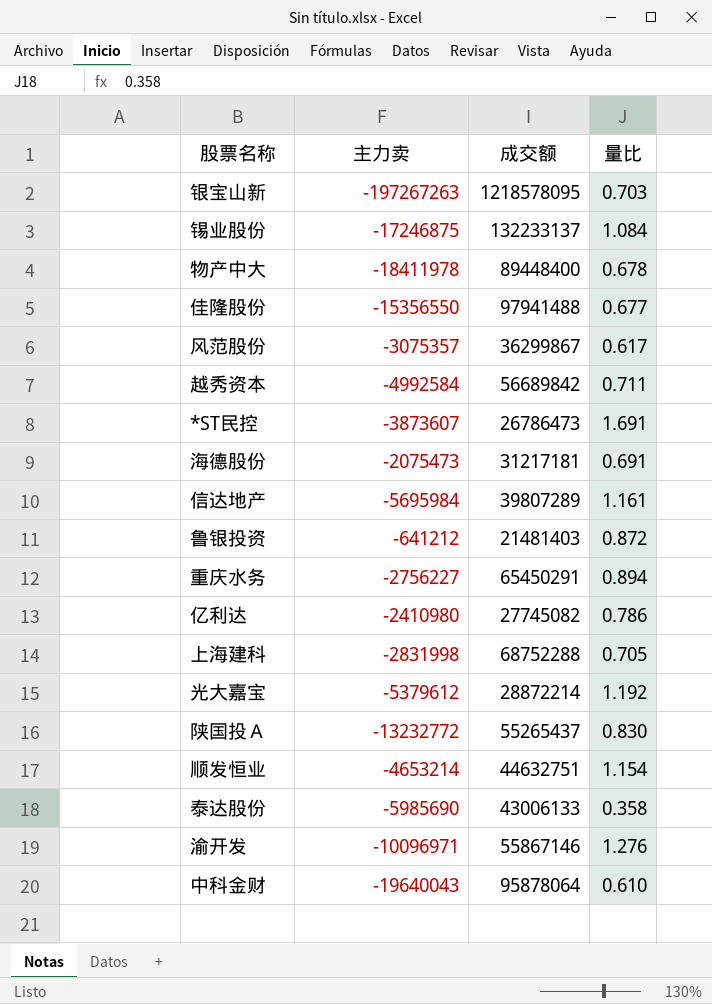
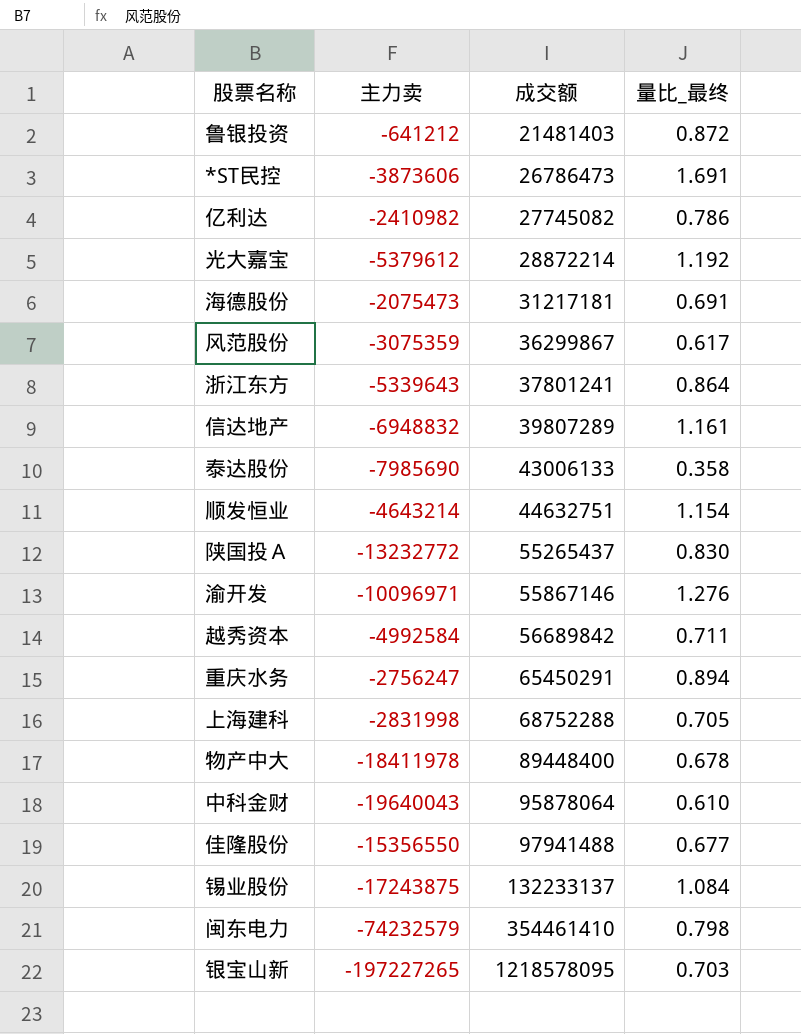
row order: none -> 成交额 ascending
column name: 量比 -> 量比_最终
*ST民控 | 主力卖: -3873607 -> -3873606
亿利达 | 主力卖: -2410980 -> -2410982
风范股份 | 主力卖: -3075357 -> -3075359
row 浙江东方: none -> -5339643 | 37801241 | 0.864
信达地产 | 主力卖: -5695984 -> -6948832
泰达股份 | 主力卖: -5985690 -> -7985690
顺发恒业 | 主力卖: -4653214 -> -4643214
重庆水务 | 主力卖: -2756227 -> -2756247
锡业股份 | 主力卖: -17246875 -> -17243875
row 闽东电力: none -> -74232579 | 354461410 | 0.798
银宝山新 | 主力卖: -197267263 -> -197227265

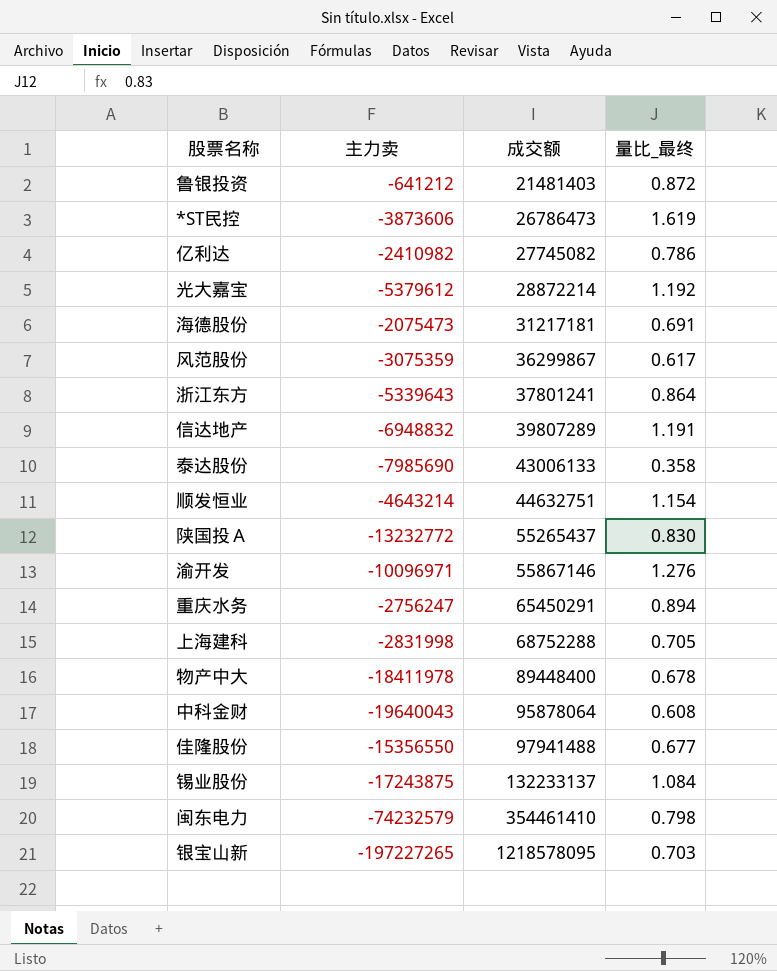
row 越秀资本: -4992584 | 56689842 | 0.711 -> none
*ST民控 | 量比_最终: 1.691 -> 1.619
信达地产 | 量比_最终: 1.161 -> 1.191
中科金财 | 量比_最终: 0.610 -> 0.608

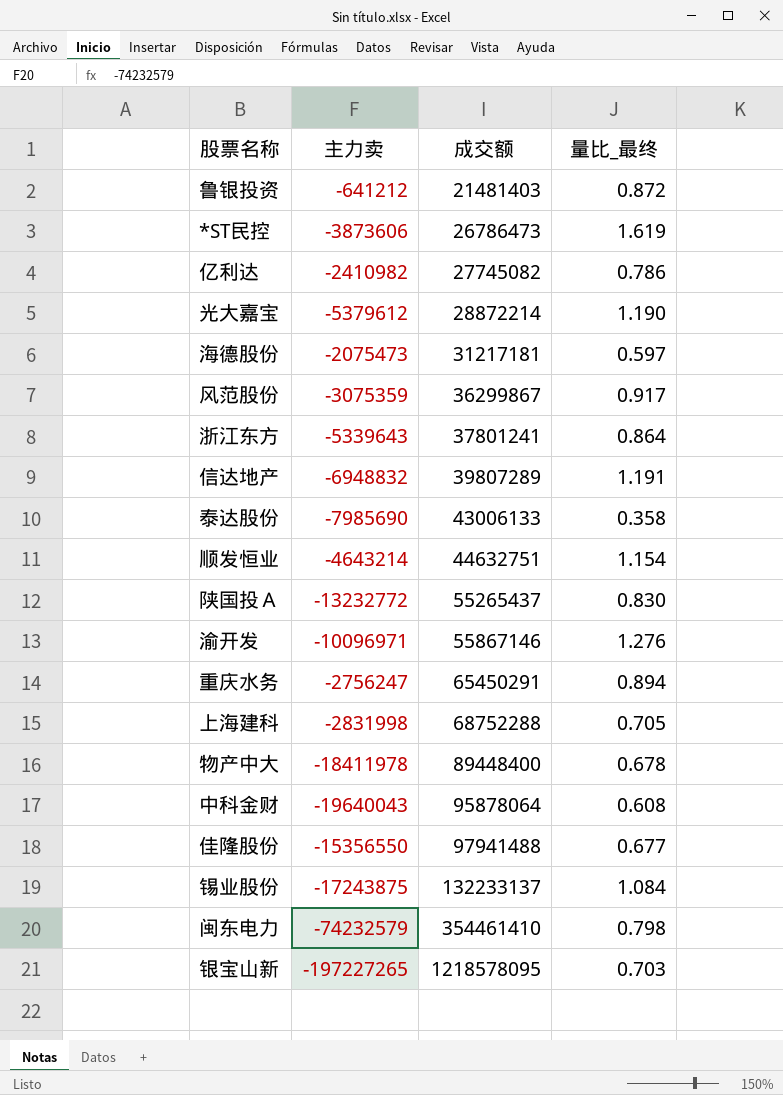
光大嘉宝 | 量比_最终: 1.192 -> 1.190
海德股份 | 量比_最终: 0.691 -> 0.597
风范股份 | 量比_最终: 0.617 -> 0.917

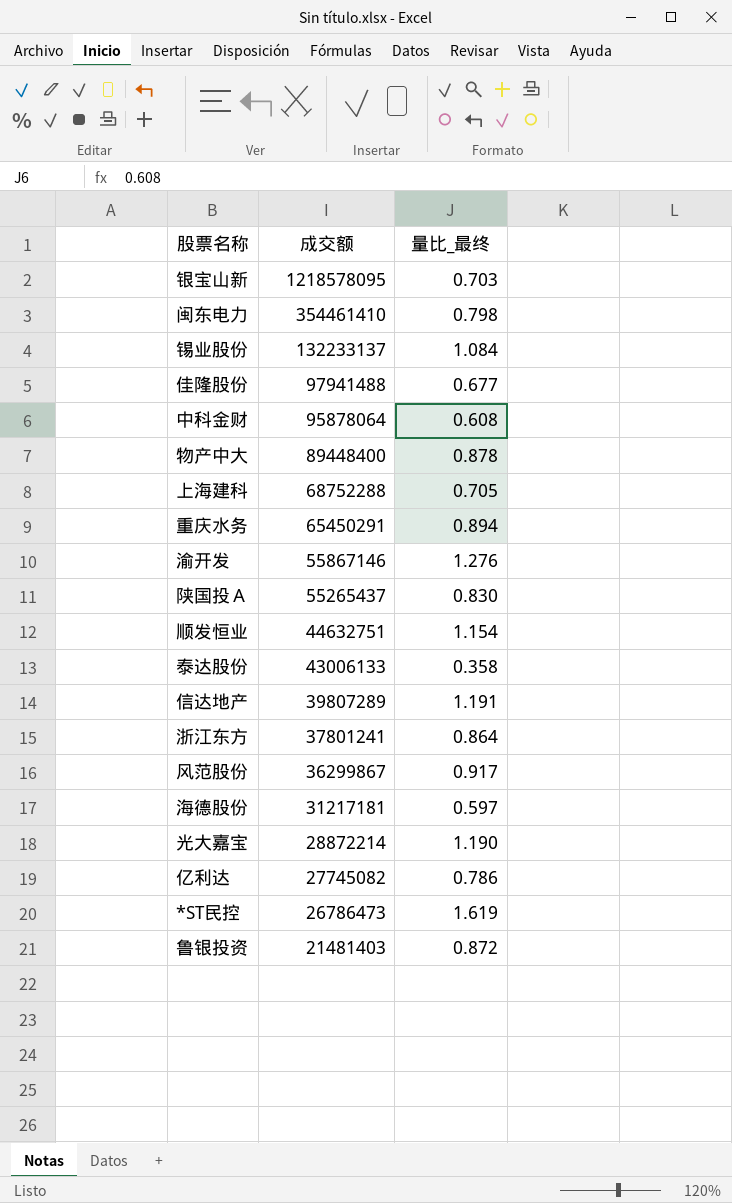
row order: 成交额 ascending -> 成交额 descending
column 主力卖 | position: 2 -> none
物产中大 | 量比_最终: 0.678 -> 0.878

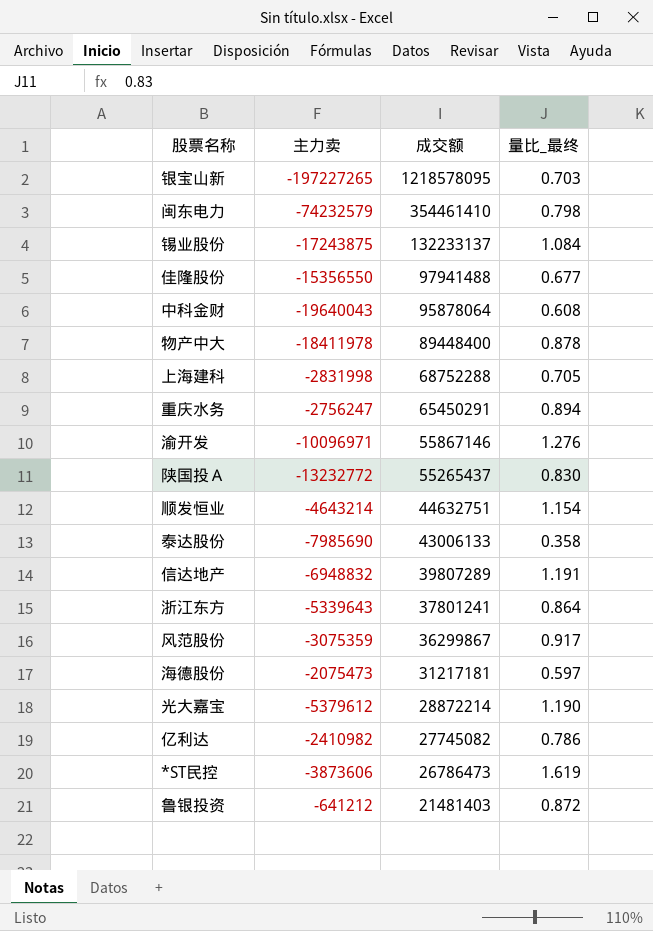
column 主力卖 | position: none -> 2

